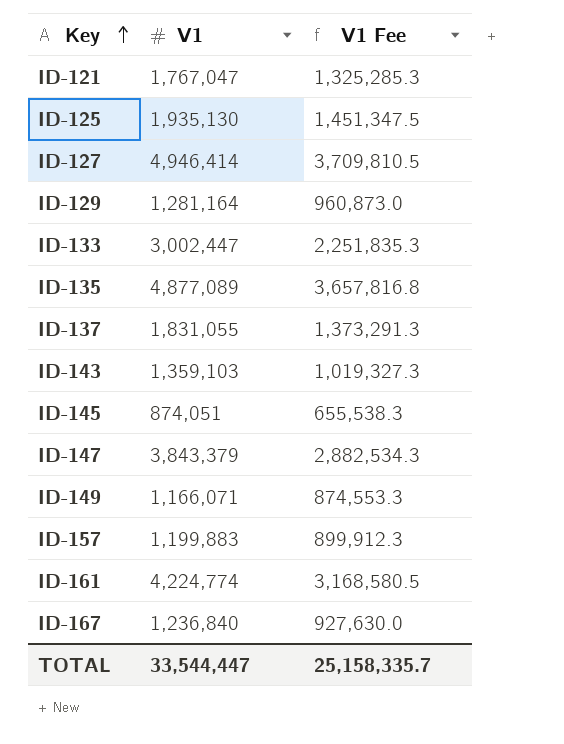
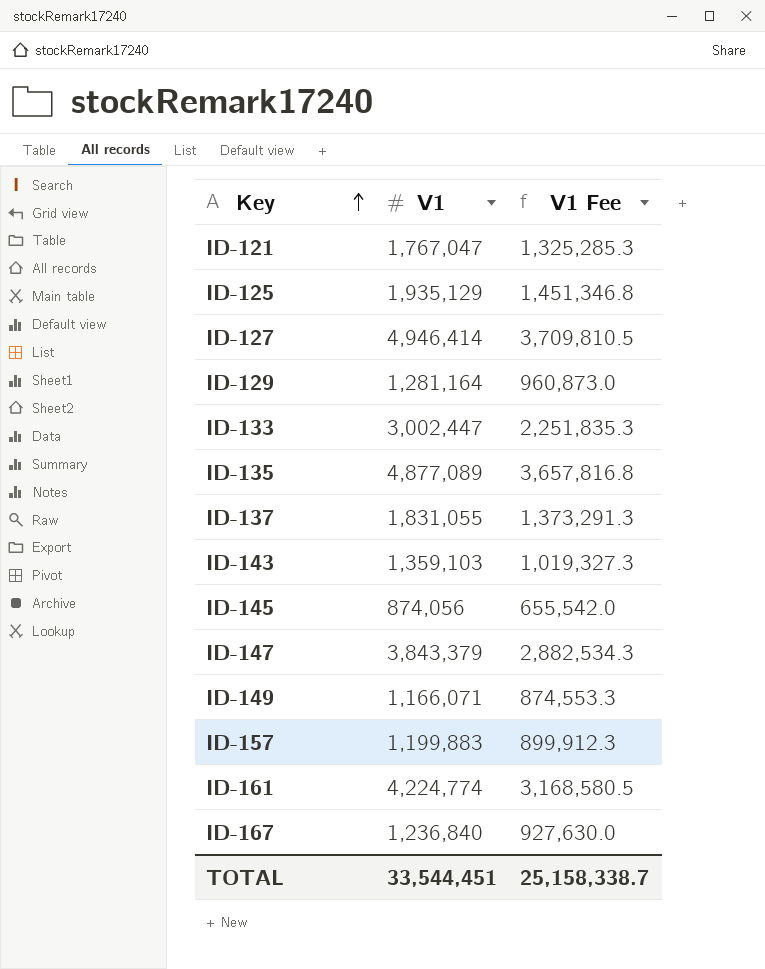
ID-125 | V1: 1,935,130 -> 1,935,129
ID-125 | V1 Fee: 1,451,347.5 -> 1,451,346.8
ID-145 | V1: 874,051 -> 874,056
ID-145 | V1 Fee: 655,538.3 -> 655,542.0
TOTAL | V1: 33,544,447 -> 33,544,451
TOTAL | V1 Fee: 25,158,335.7 -> 25,158,338.7

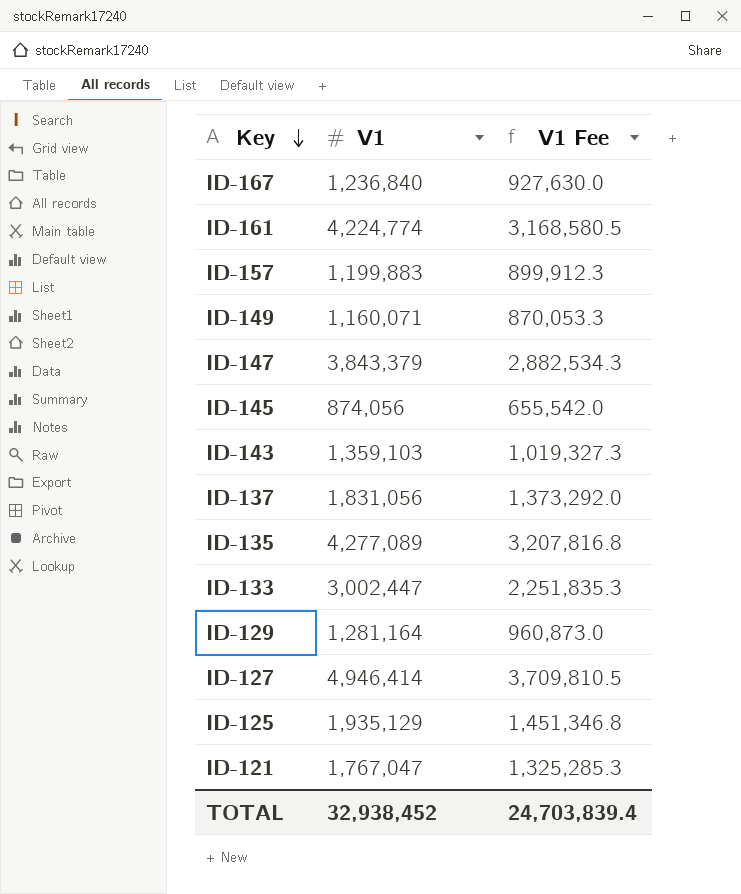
row order: Key ascending -> Key descending
ID-149 | V1: 1,166,071 -> 1,160,071
ID-149 | V1 Fee: 874,553.3 -> 870,053.3
ID-137 | V1: 1,831,055 -> 1,831,056
ID-137 | V1 Fee: 1,373,291.3 -> 1,373,292.0
ID-135 | V1: 4,877,089 -> 4,277,089
ID-135 | V1 Fee: 3,657,816.8 -> 3,207,816.8
TOTAL | V1: 33,544,451 -> 32,938,452
TOTAL | V1 Fee: 25,158,338.7 -> 24,703,839.4

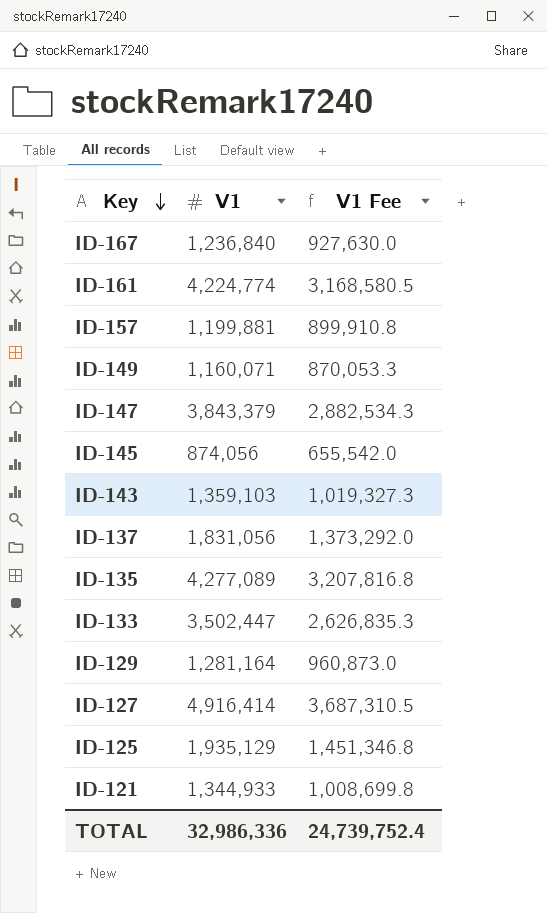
ID-157 | V1: 1,199,883 -> 1,199,881
ID-157 | V1 Fee: 899,912.3 -> 899,910.8
ID-133 | V1: 3,002,447 -> 3,502,447
ID-133 | V1 Fee: 2,251,835.3 -> 2,626,835.3
ID-127 | V1: 4,946,414 -> 4,916,414
ID-127 | V1 Fee: 3,709,810.5 -> 3,687,310.5
ID-121 | V1: 1,767,047 -> 1,344,933
ID-121 | V1 Fee: 1,325,285.3 -> 1,008,699.8
TOTAL | V1: 32,938,452 -> 32,986,336
TOTAL | V1 Fee: 24,703,839.4 -> 24,739,752.4

